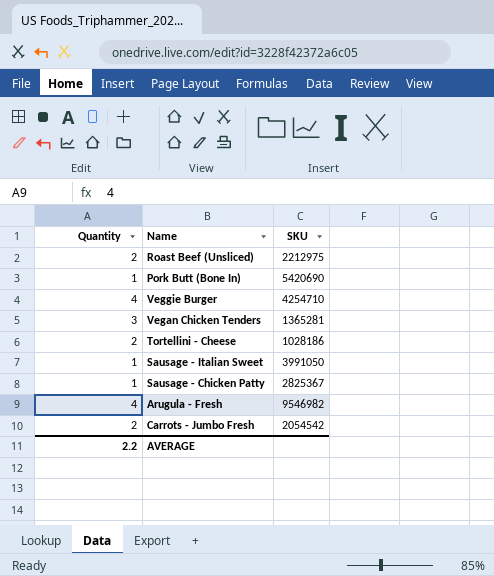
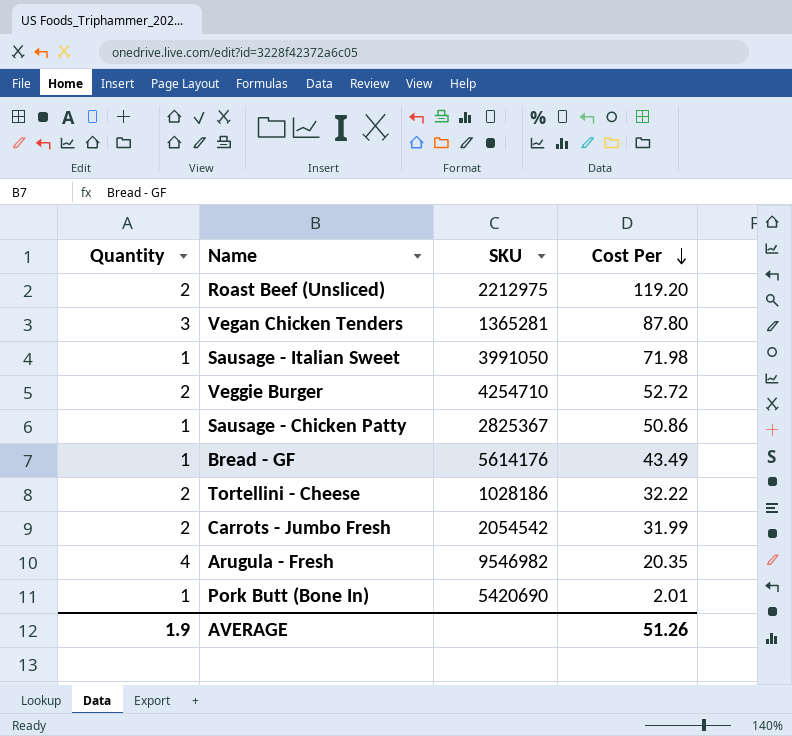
row order: none -> Cost Per descending
column Cost Per | position: none -> 4
Veggie Burger | Quantity: 4 -> 2
row Bread - GF: none -> 1 | 5614176 | 43.49
AVERAGE | Quantity: 2.2 -> 1.9

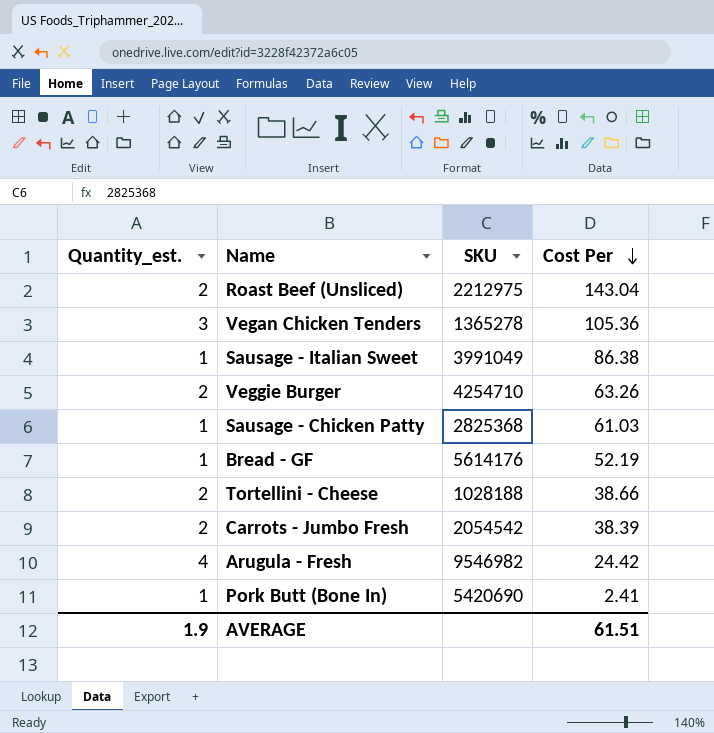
column name: Quantity -> Quantity_est.
Roast Beef (Unsliced) | Cost Per: 119.20 -> 143.04
Vegan Chicken Tenders | SKU: 1365281 -> 1365278
Vegan Chicken Tenders | Cost Per: 87.80 -> 105.36
Sausage - Italian Sweet | SKU: 3991050 -> 3991049
Sausage - Italian Sweet | Cost Per: 71.98 -> 86.38
Veggie Burger | Cost Per: 52.72 -> 63.26
Sausage - Chicken Patty | SKU: 2825367 -> 2825368
Sausage - Chicken Patty | Cost Per: 50.86 -> 61.03
Bread - GF | Cost Per: 43.49 -> 52.19
Tortellini - Cheese | SKU: 1028186 -> 1028188
Tortellini - Cheese | Cost Per: 32.22 -> 38.66
Carrots - Jumbo Fresh | Cost Per: 31.99 -> 38.39
Arugula - Fresh | Cost Per: 20.35 -> 24.42
Pork Butt (Bone In) | Cost Per: 2.01 -> 2.41
AVERAGE | Cost Per: 51.26 -> 61.51

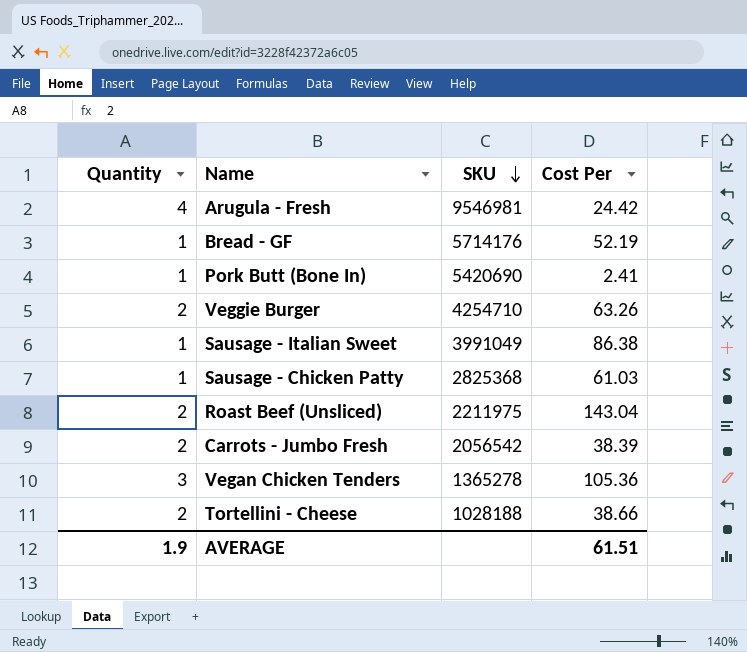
row order: Cost Per descending -> SKU descending
column name: Quantity_est. -> Quantity
Arugula - Fresh | SKU: 9546982 -> 9546981
Bread - GF | SKU: 5614176 -> 5714176
Roast Beef (Unsliced) | SKU: 2212975 -> 2211975
Carrots - Jumbo Fresh | SKU: 2054542 -> 2056542

